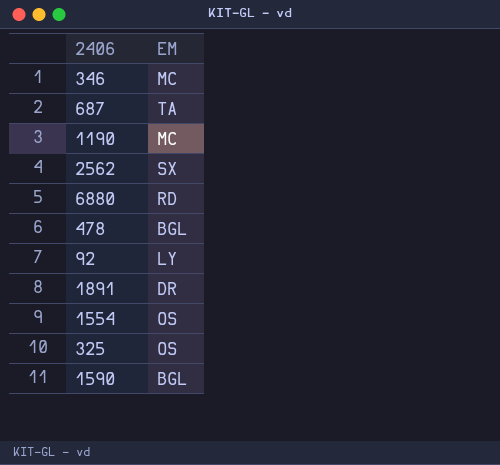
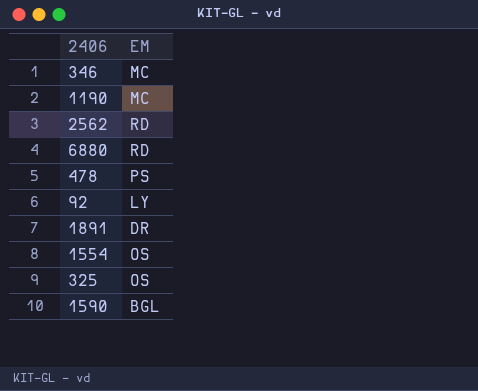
row 687: TA -> none
2562 | EM: SX -> RD
478 | EM: BGL -> PS

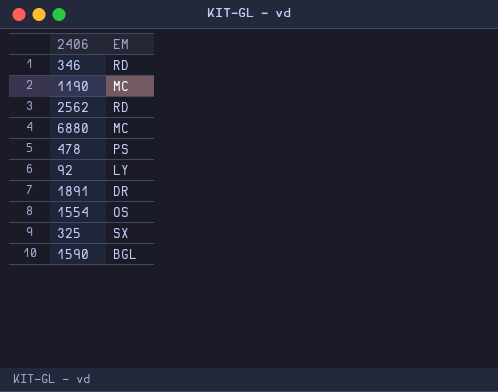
346 | EM: MC -> RD
6880 | EM: RD -> MC
325 | EM: OS -> SX

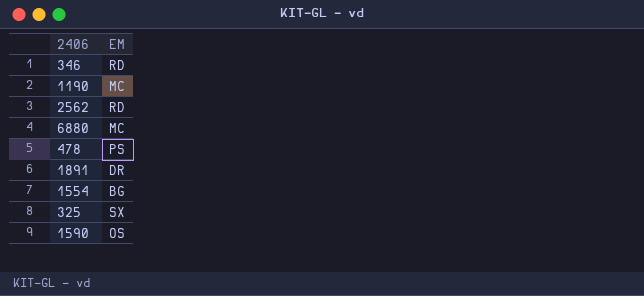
row 92: LY -> none
1554 | EM: OS -> BG
1590 | EM: BGL -> OS

